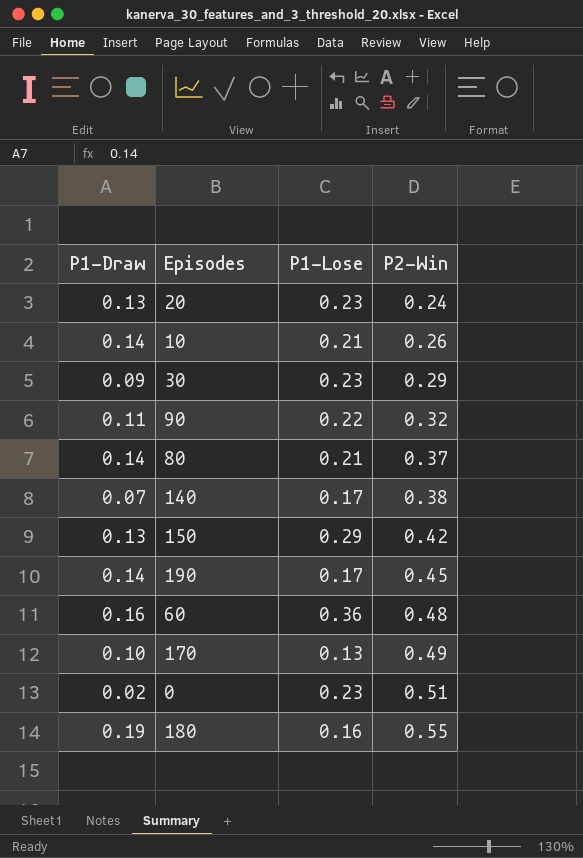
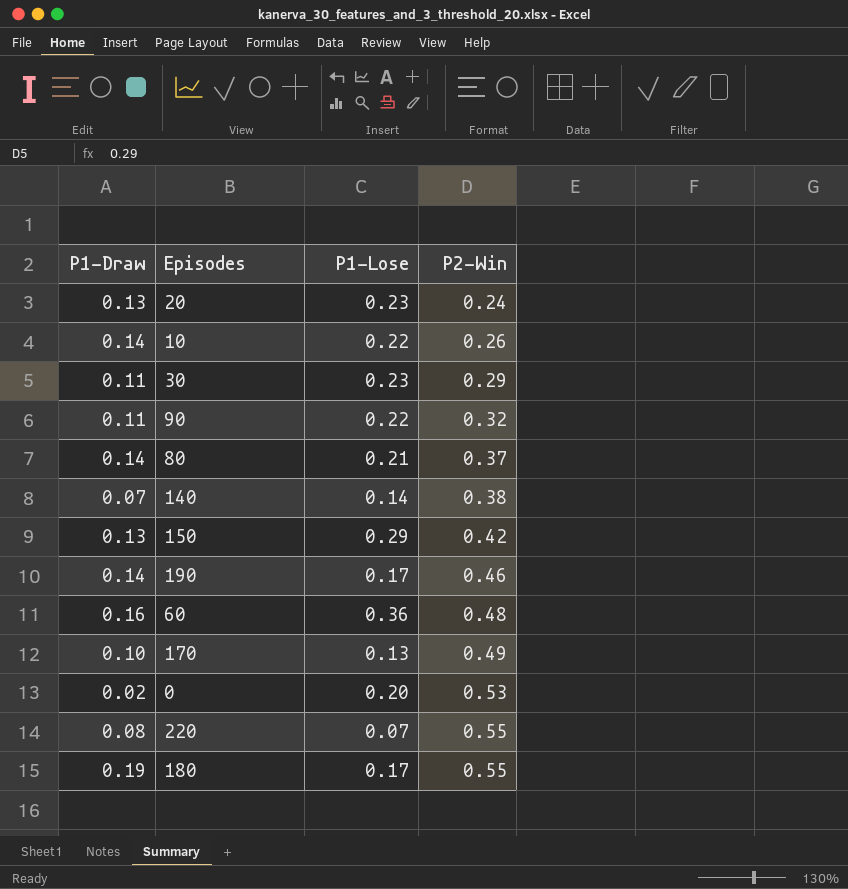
10 | P1-Lose: 0.21 -> 0.22
30 | P1-Draw: 0.09 -> 0.11
140 | P1-Lose: 0.17 -> 0.14
190 | P2-Win: 0.45 -> 0.46
0 | P1-Lose: 0.23 -> 0.20
0 | P2-Win: 0.51 -> 0.53
row 220: none -> 0.08 | 0.07 | 0.55
180 | P1-Lose: 0.16 -> 0.17

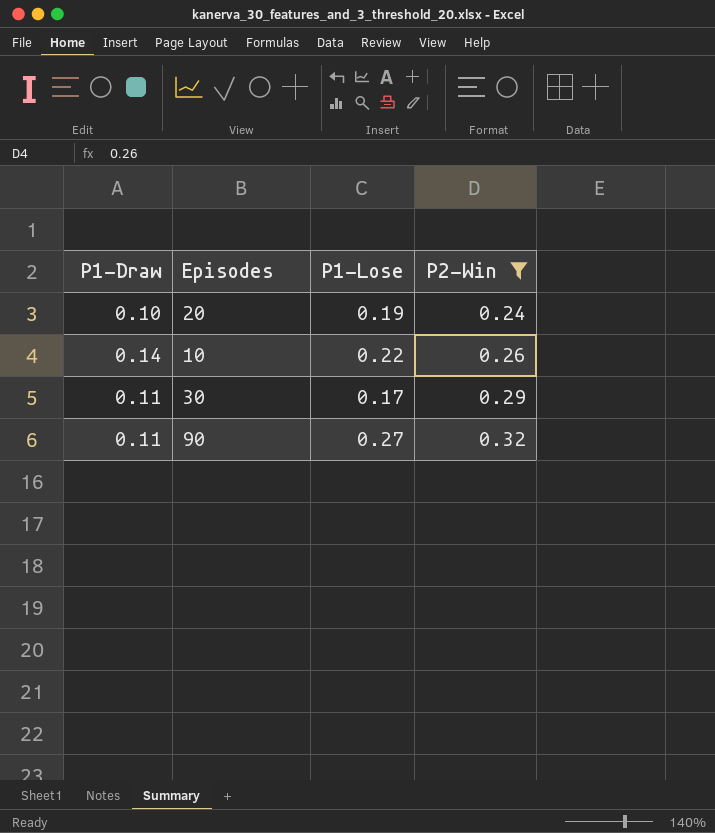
filter: none -> P2-Win <= 0.32
20 | P1-Draw: 0.13 -> 0.10
20 | P1-Lose: 0.23 -> 0.19
30 | P1-Lose: 0.23 -> 0.17
90 | P1-Lose: 0.22 -> 0.27

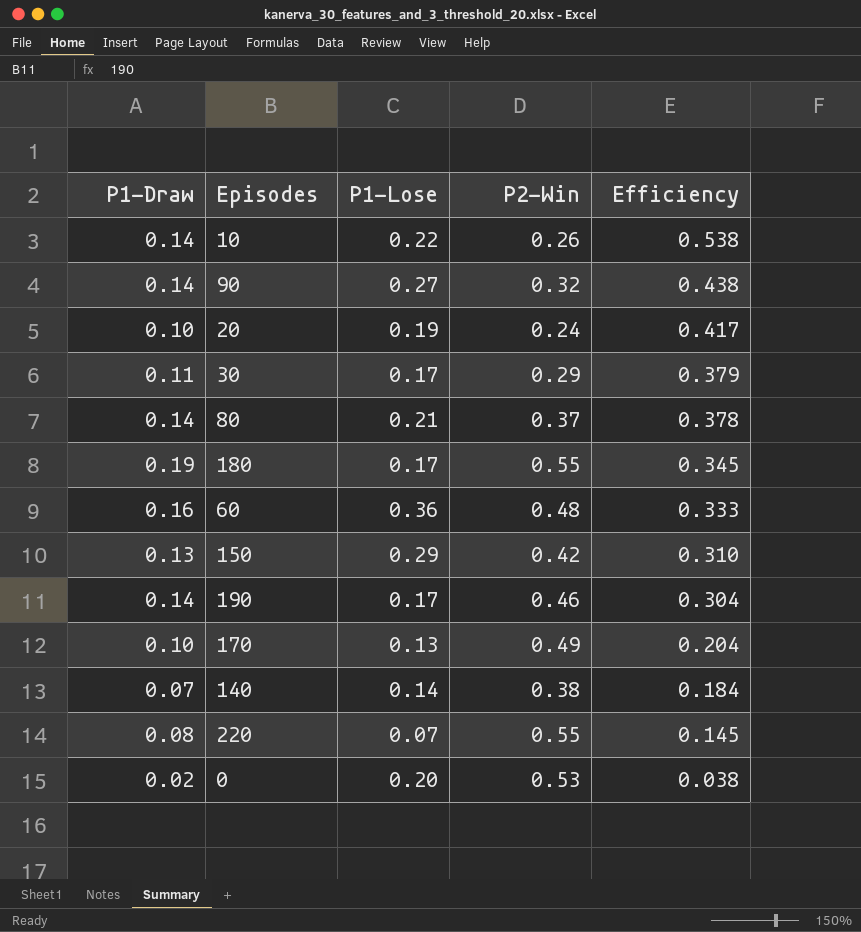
filter: P2-Win <= 0.32 -> none
row order: P2-Win ascending -> Efficiency descending
column Efficiency | formula: none -> [P1-Draw] / [P2-Win]
90 | P1-Draw: 0.11 -> 0.14

